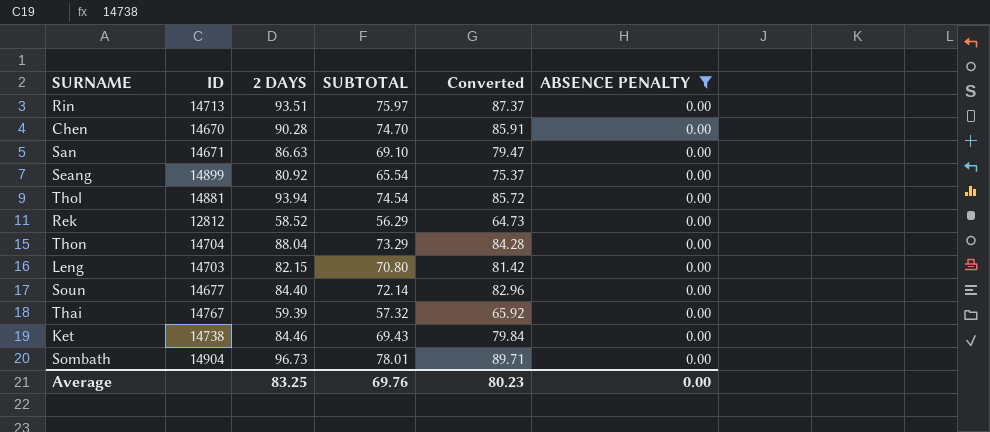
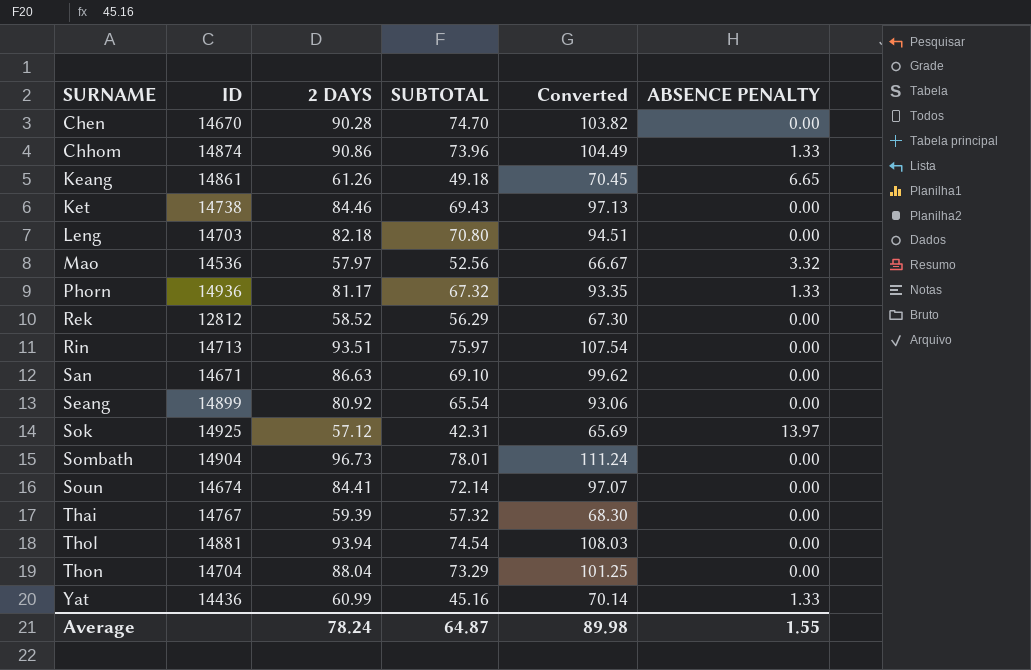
filter: ABSENCE PENALTY = 0.00 -> none
row order: none -> SURNAME ascending
column Converted | formula: [SUBTOTAL] * 1.15 -> [2 DAYS] * 1.15
Leng | 2 DAYS: 82.15 -> 82.18
Soun | ID: 14677 -> 14674
Soun | 2 DAYS: 84.40 -> 84.41
Average | 2 DAYS: 83.25 -> 78.24
Average | SUBTOTAL: 69.76 -> 64.87
Average | Converted: 80.23 -> 89.98
Average | ABSENCE PENALTY: 0.00 -> 1.55

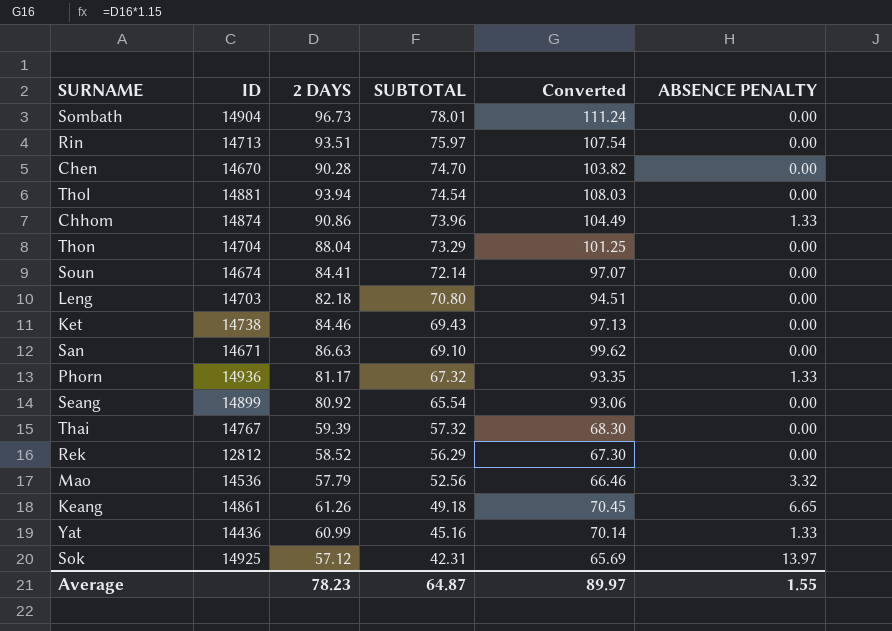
row order: SURNAME ascending -> SUBTOTAL descending
Mao | 2 DAYS: 57.97 -> 57.79
Mao | Converted: 66.67 -> 66.46
Average | 2 DAYS: 78.24 -> 78.23
Average | Converted: 89.98 -> 89.97

